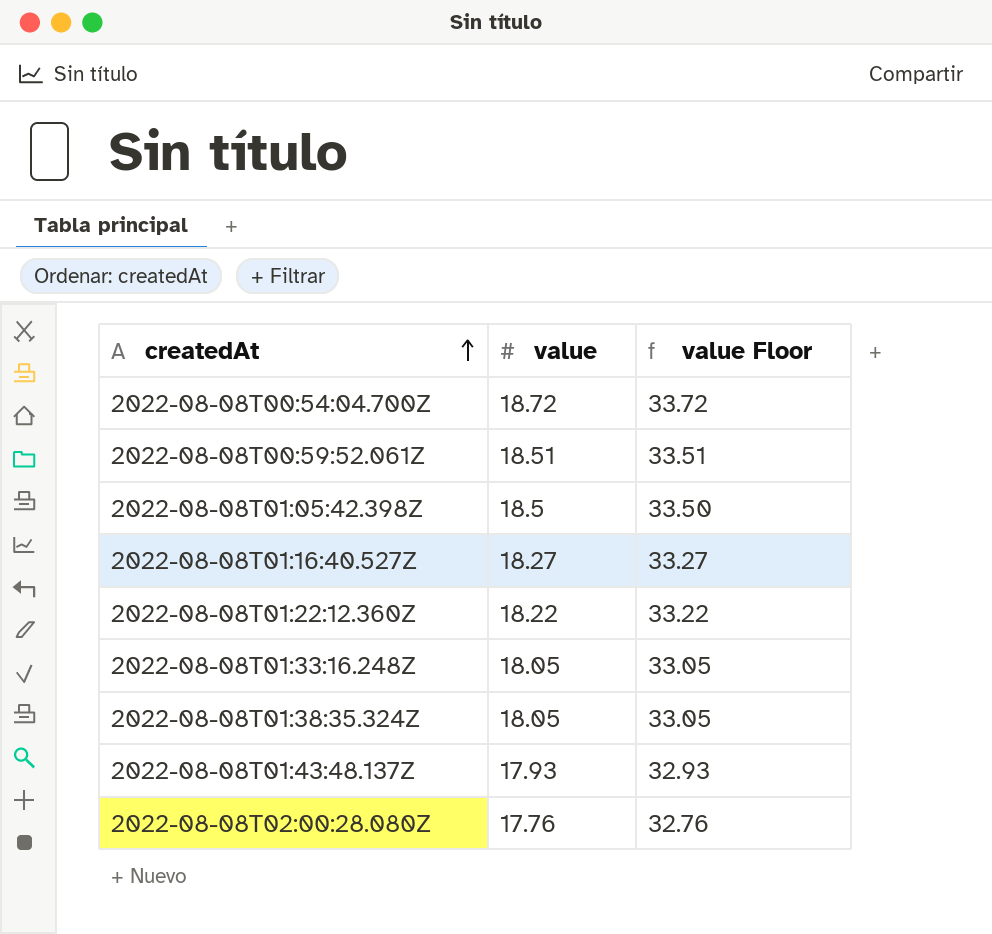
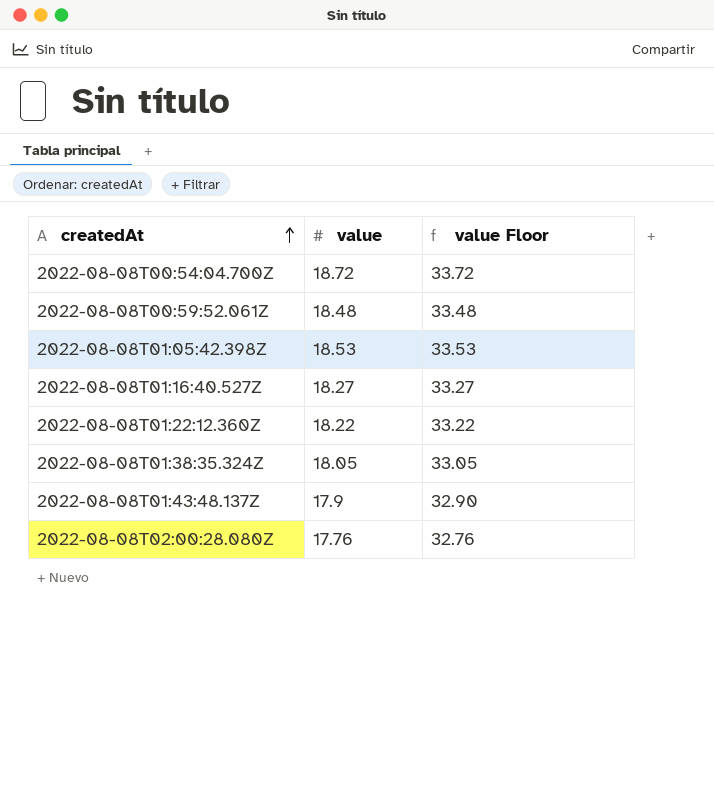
row 2022-08-08T01:33:16.248Z: 18.05 | 33.05 -> none
2022-08-08T00:59:52.061Z | value: 18.51 -> 18.48
2022-08-08T00:59:52.061Z | value Floor: 33.51 -> 33.48
2022-08-08T01:05:42.398Z | value: 18.5 -> 18.53
2022-08-08T01:05:42.398Z | value Floor: 33.50 -> 33.53
2022-08-08T01:43:48.137Z | value: 17.93 -> 17.9
2022-08-08T01:43:48.137Z | value Floor: 32.93 -> 32.90

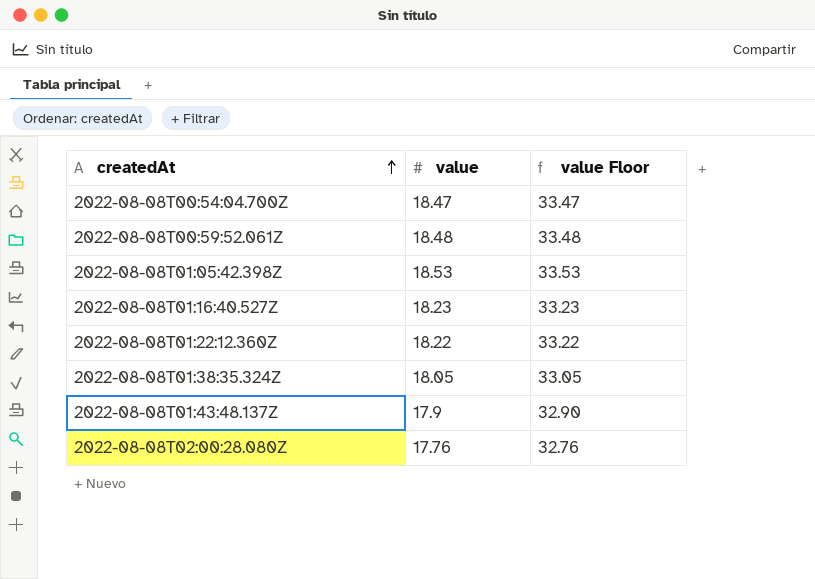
2022-08-08T00:54:04.700Z | value: 18.72 -> 18.47
2022-08-08T00:54:04.700Z | value Floor: 33.72 -> 33.47
2022-08-08T01:16:40.527Z | value: 18.27 -> 18.23
2022-08-08T01:16:40.527Z | value Floor: 33.27 -> 33.23

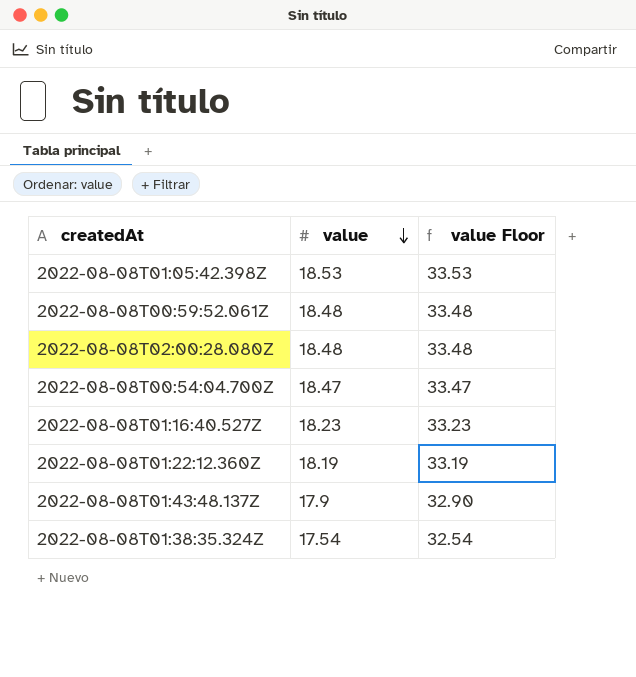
row order: createdAt ascending -> value descending
2022-08-08T02:00:28.080Z | value: 17.76 -> 18.48
2022-08-08T02:00:28.080Z | value Floor: 32.76 -> 33.48
2022-08-08T01:22:12.360Z | value: 18.22 -> 18.19
2022-08-08T01:22:12.360Z | value Floor: 33.22 -> 33.19
2022-08-08T01:38:35.324Z | value: 18.05 -> 17.54
2022-08-08T01:38:35.324Z | value Floor: 33.05 -> 32.54

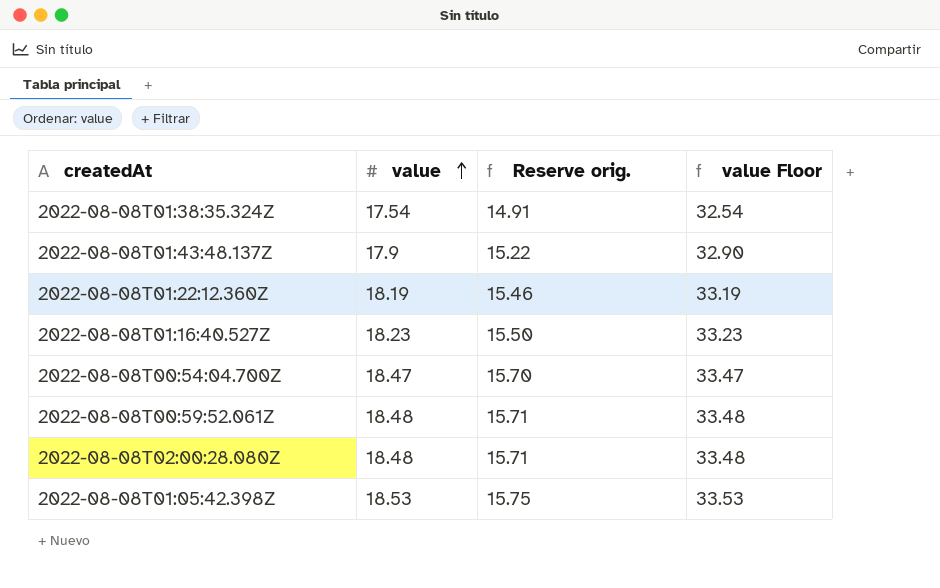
row order: value descending -> value ascending
column Reserve orig. | formula: none -> [value] * 0.85

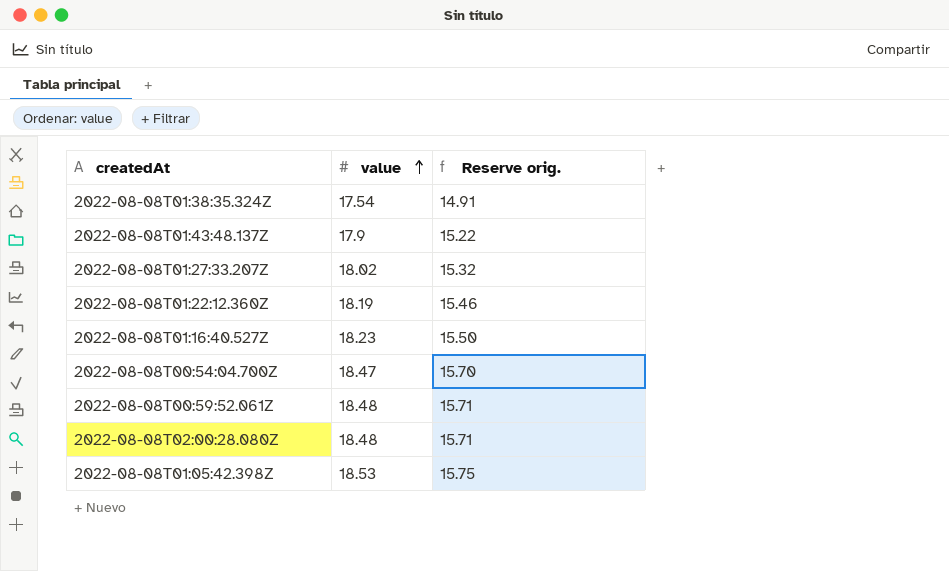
column value Floor | formula: [value] + 15 -> none
row 2022-08-08T01:27:33.207Z: none -> 18.02 | 15.32

